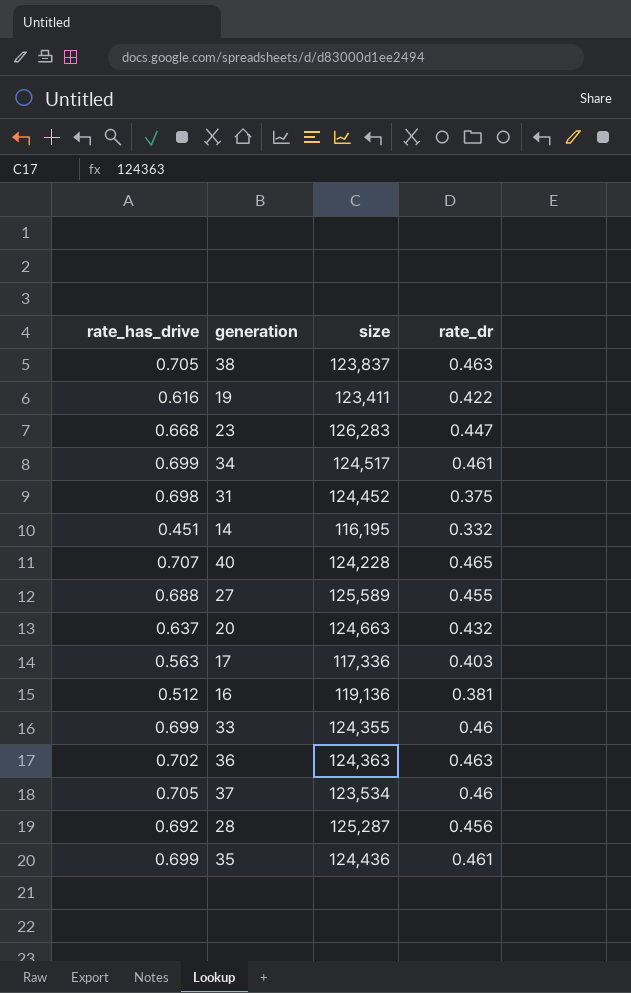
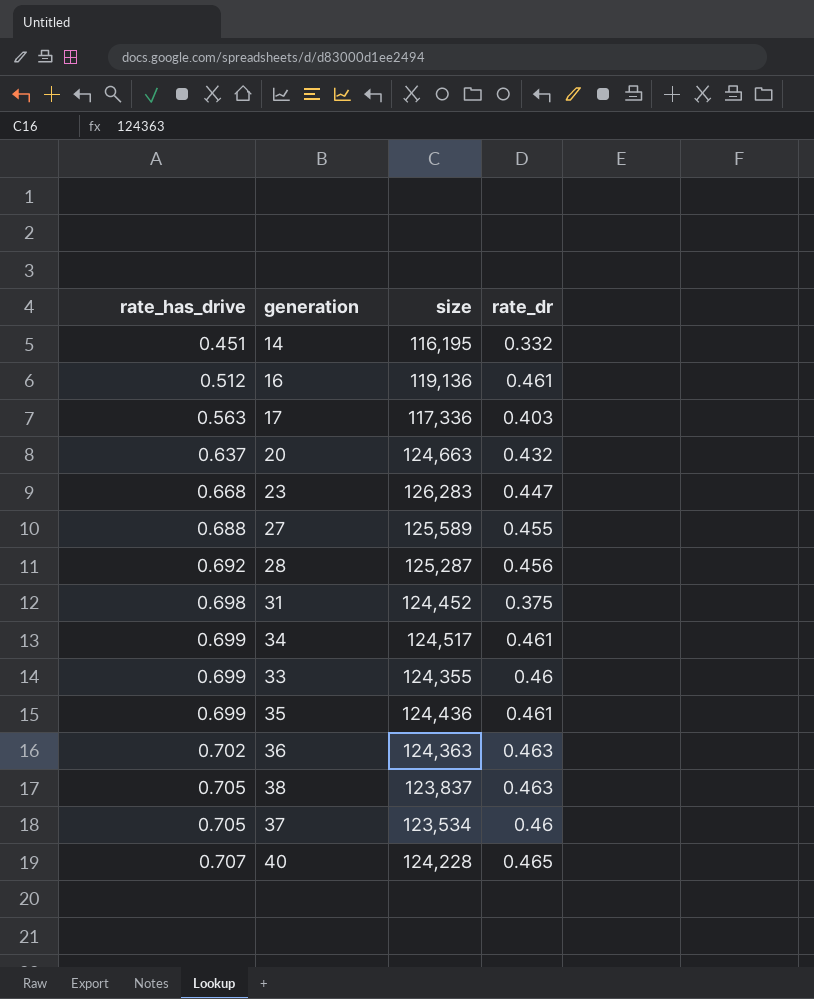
row order: none -> rate_has_drive ascending
row 19: 0.616 | 123,411 | 0.422 -> none
16 | rate_dr: 0.381 -> 0.461

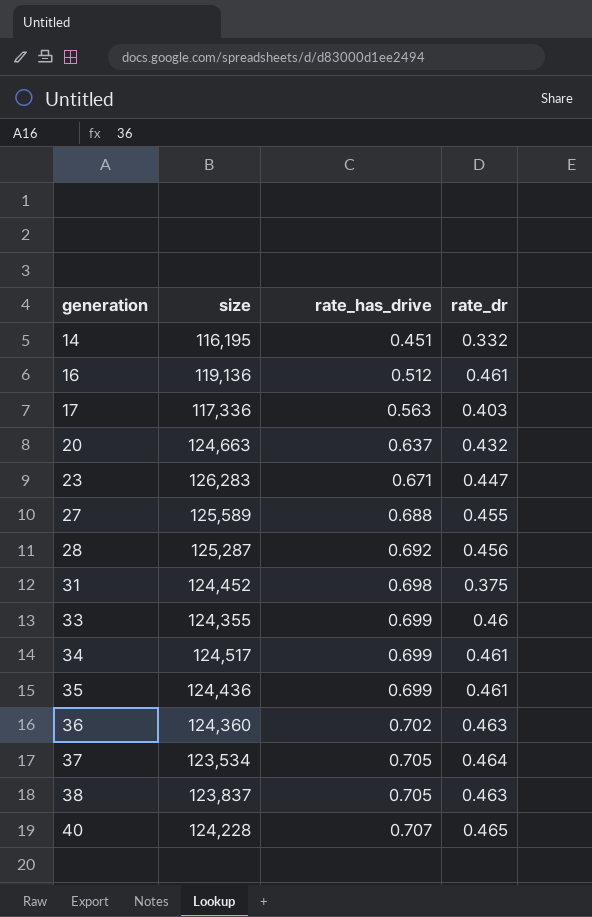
row order: rate_has_drive ascending -> generation ascending
column rate_has_drive | position: 1 -> 3
23 | rate_has_drive: 0.668 -> 0.671
36 | size: 124,363 -> 124,360
37 | rate_dr: 0.46 -> 0.464

